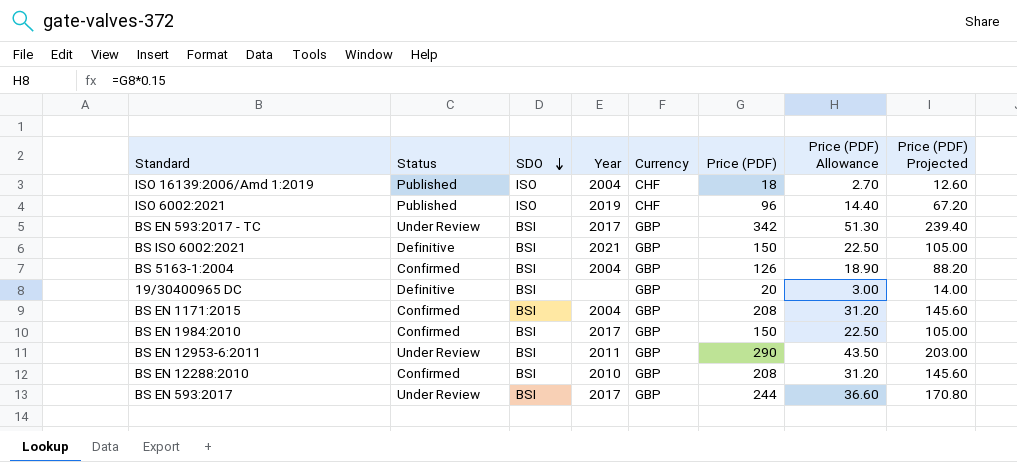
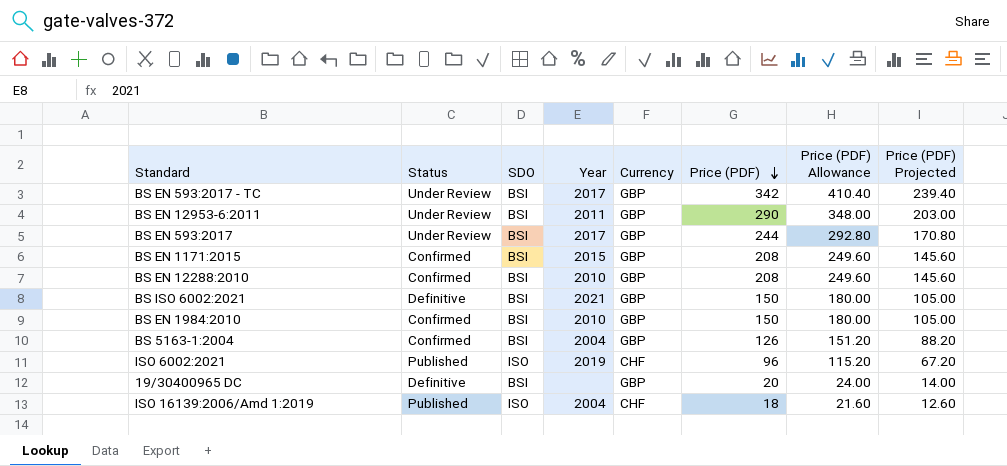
row order: SDO descending -> Price (PDF) descending
column Price (PDF) Allowance | formula: [Price (PDF)] * 0.15 -> [Price (PDF)] * 1.2
BS EN 1171:2015 | Year: 2004 -> 2015
BS EN 1984:2010 | Year: 2017 -> 2010

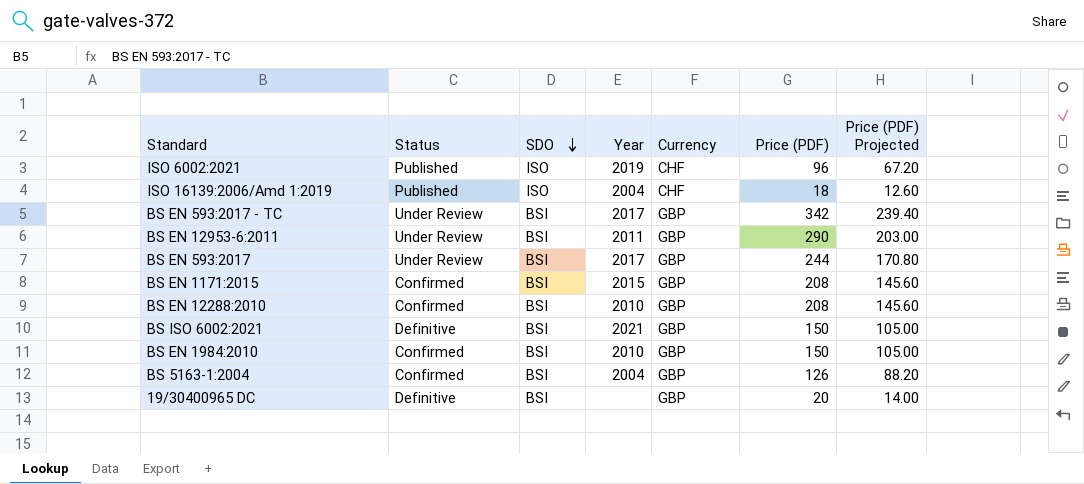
row order: Price (PDF) descending -> SDO descending
column Price (PDF) Allowance | formula: [Price (PDF)] * 1.2 -> none

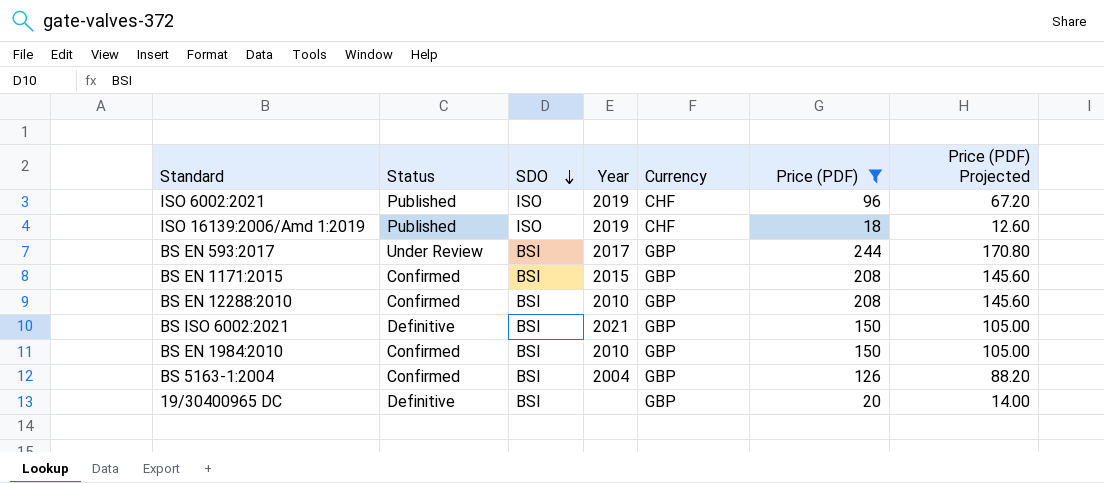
filter: none -> Price (PDF) <= 244
ISO 16139:2006/Amd 1:2019 | Year: 2004 -> 2019

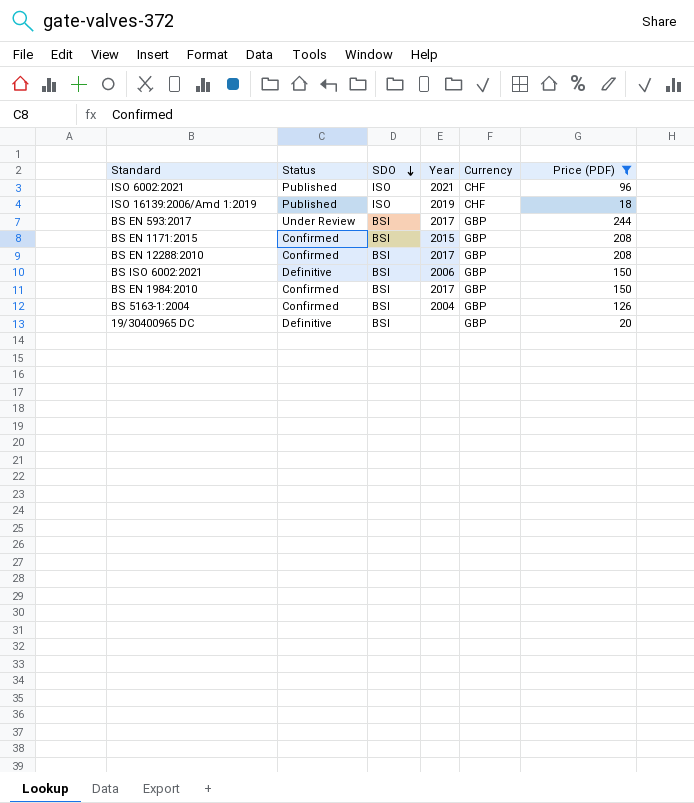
column Price (PDF) Projected | formula: [Price (PDF)] * 0.7 -> none
ISO 6002:2021 | Year: 2019 -> 2021
BS EN 12288:2010 | Year: 2010 -> 2017
BS ISO 6002:2021 | Year: 2021 -> 2006
BS EN 1984:2010 | Year: 2010 -> 2017

